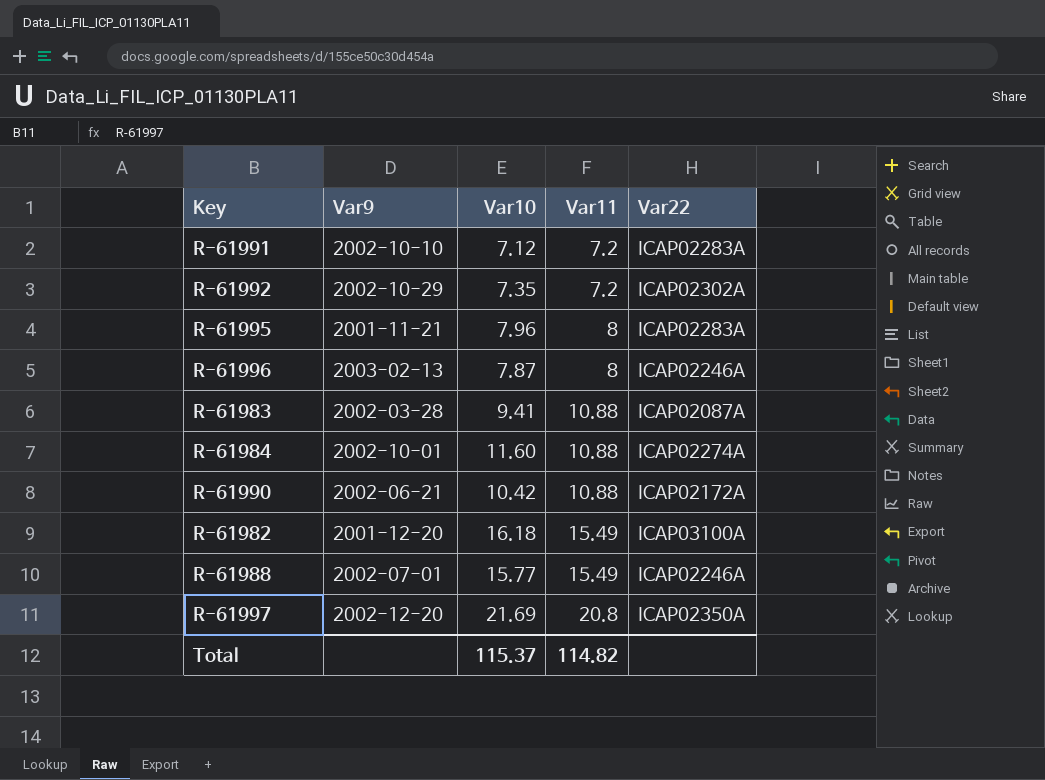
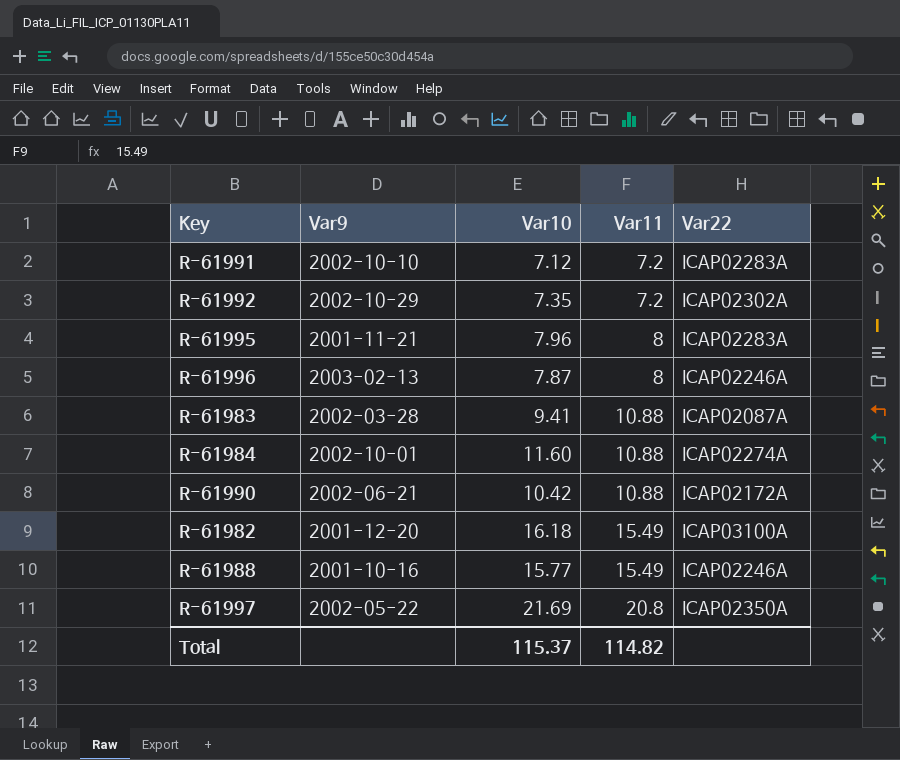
R-61988 | Var9: 2002-07-01 -> 2001-10-16
R-61997 | Var9: 2002-12-20 -> 2002-05-22

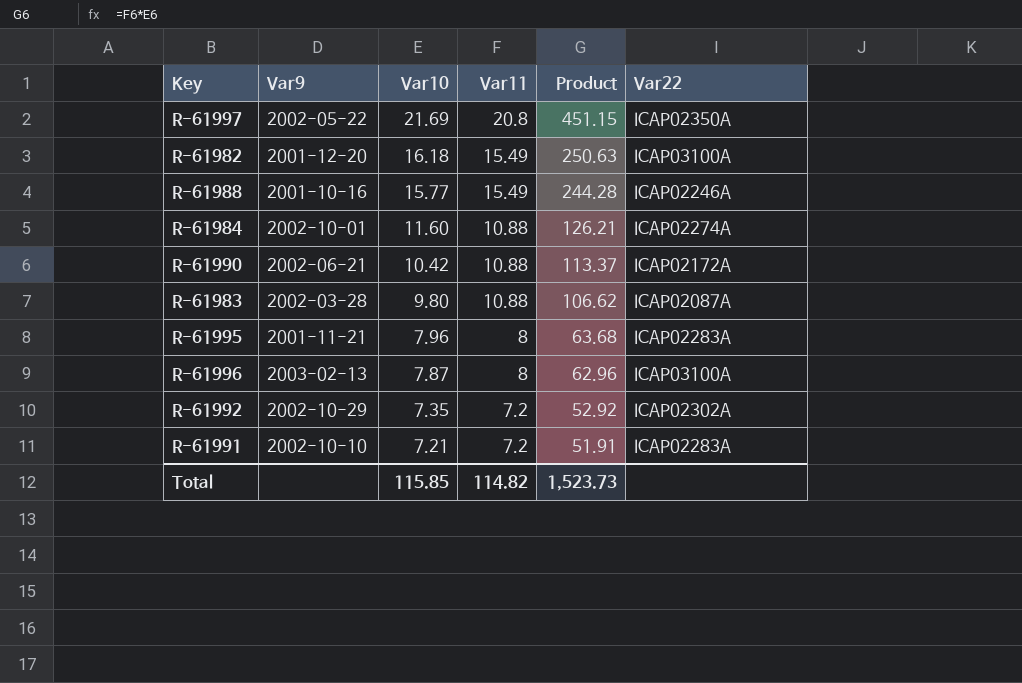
row order: Var11 ascending -> Var10 descending
column Product | formula: none -> [Var10] * [Var11]
R-61983 | Var10: 9.41 -> 9.80
R-61996 | Var22: ICAP02246A -> ICAP03100A
R-61991 | Var10: 7.12 -> 7.21
Total | Var10: 115.37 -> 115.85

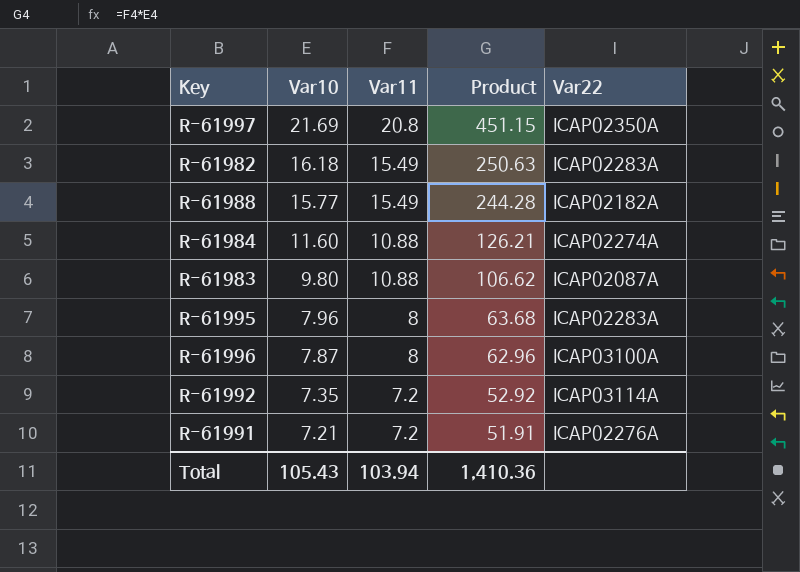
column Var9 | position: 2 -> none
row R-61990: 2002-06-21 | 10.42 | 10.88 | 113.37 | ICAP02172A -> none
R-61982 | Var22: ICAP03100A -> ICAP02283A
R-61988 | Var22: ICAP02246A -> ICAP02182A
R-61992 | Var22: ICAP02302A -> ICAP03114A
R-61991 | Var22: ICAP02283A -> ICAP02276A
Total | Var10: 115.85 -> 105.43
Total | Var11: 114.82 -> 103.94
Total | Product: 1,523.73 -> 1,410.36

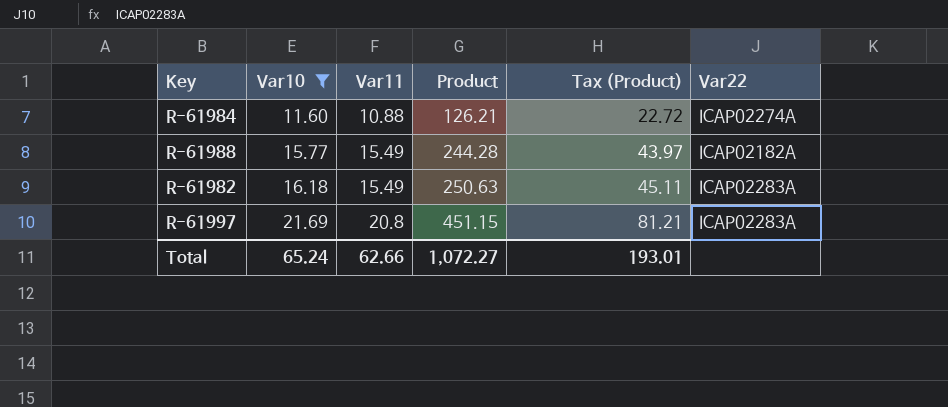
filter: none -> Var10 >= 11.60
row order: Var10 descending -> Var10 ascending
column Tax (Product) | formula: none -> [Product] * 0.18
R-61997 | Var22: ICAP02350A -> ICAP02283A
Total | Var10: 105.43 -> 65.24
Total | Var11: 103.94 -> 62.66
Total | Product: 1,410.36 -> 1,072.27

